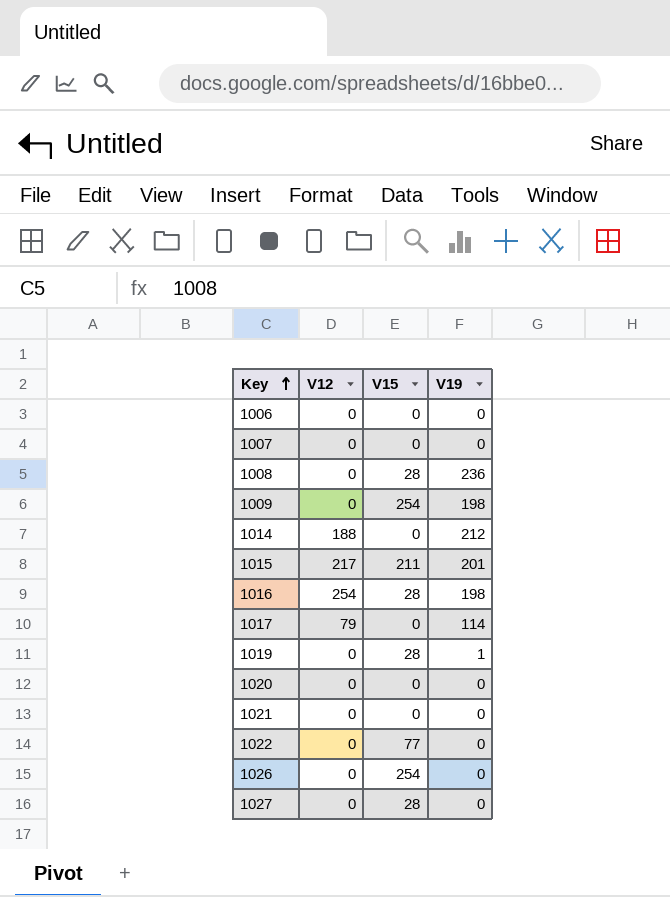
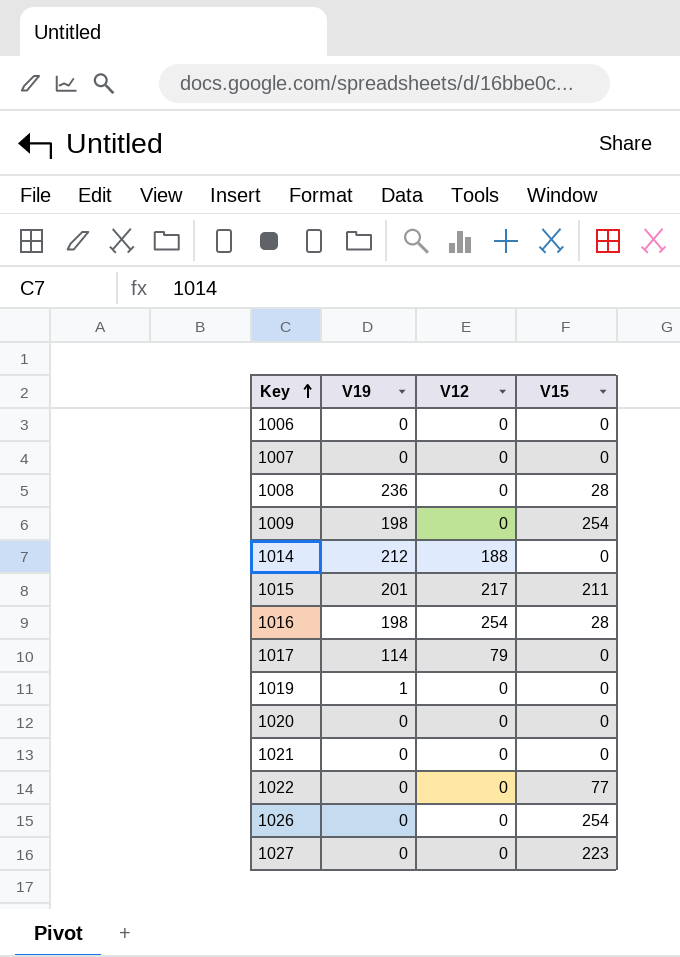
column V19 | position: 4 -> 2
1019 | V15: 28 -> 0
1027 | V15: 28 -> 223

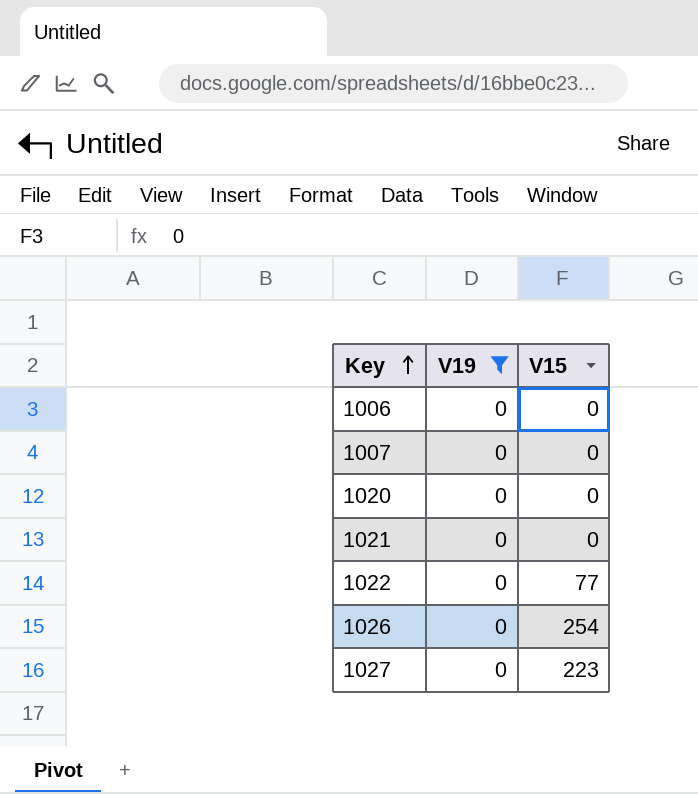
filter: none -> V19 = 0
column V12 | position: 3 -> none

